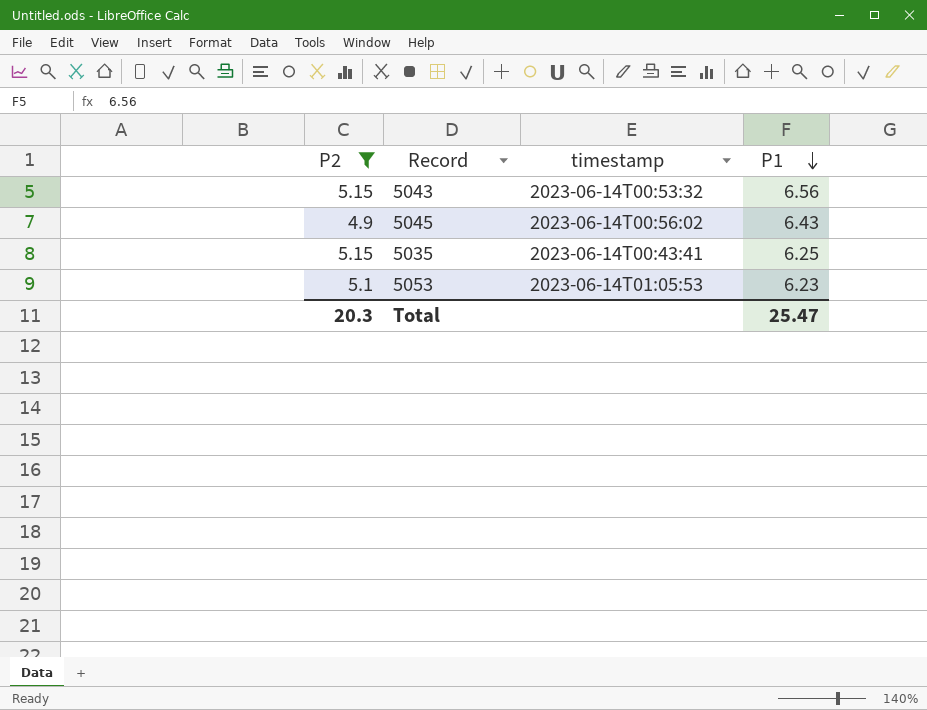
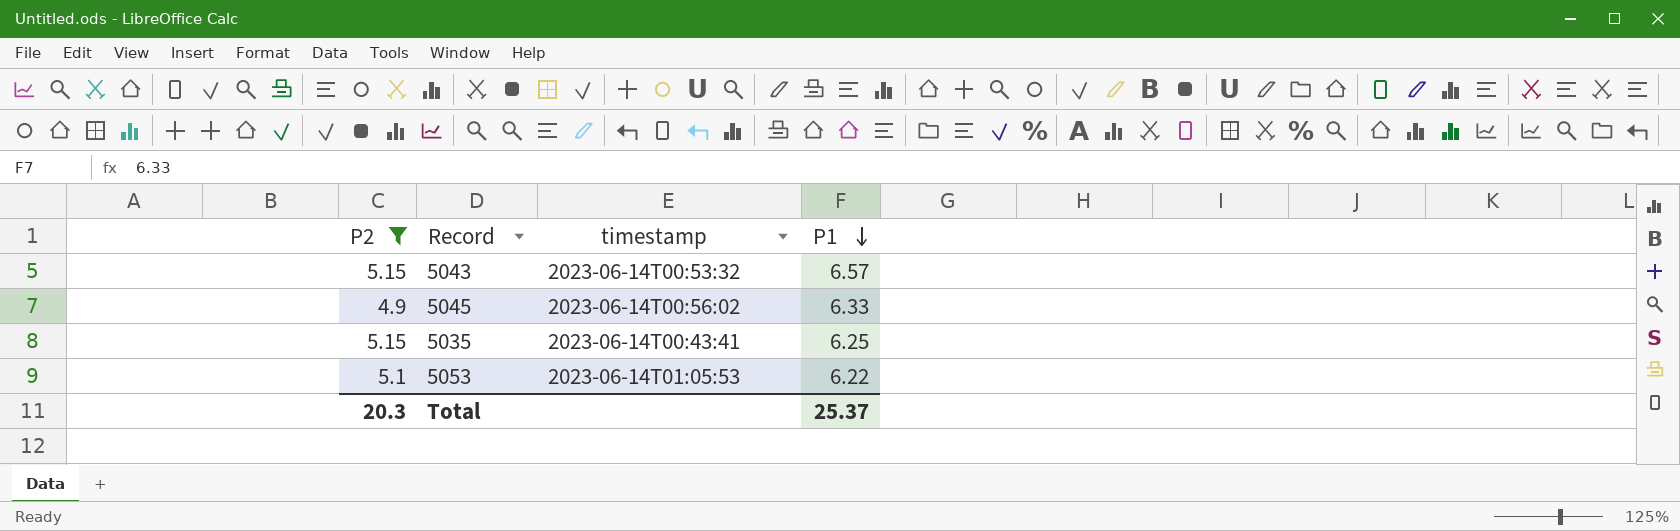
5043 | P1: 6.56 -> 6.57
5045 | P1: 6.43 -> 6.33
5053 | P1: 6.23 -> 6.22
Total | P1: 25.47 -> 25.37

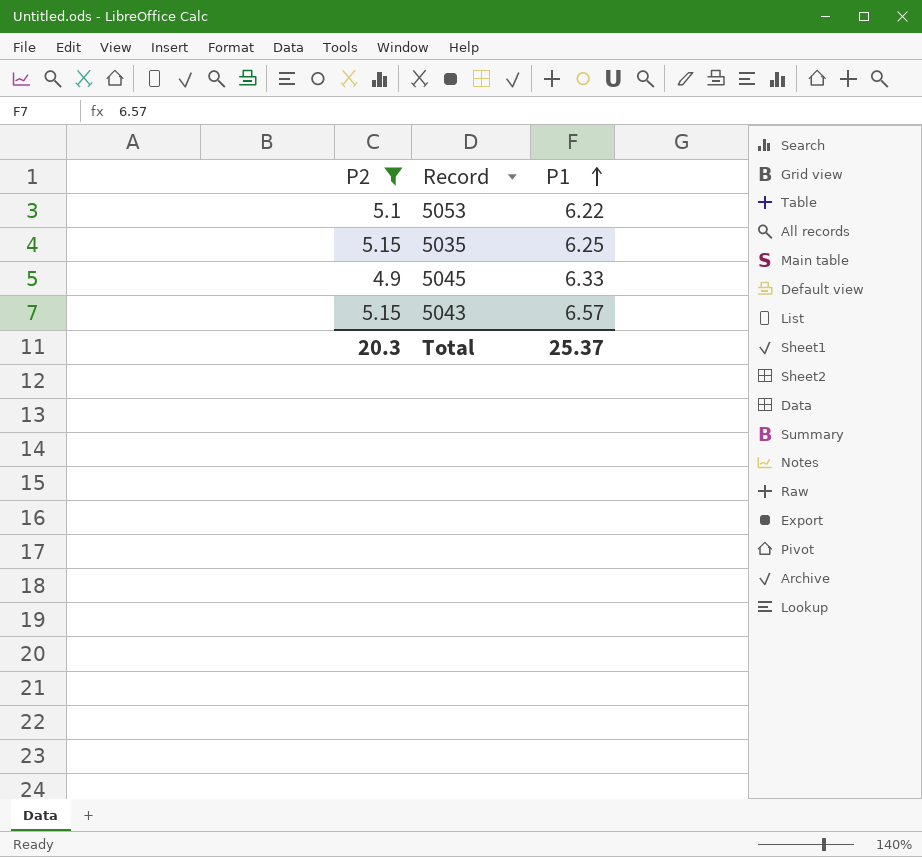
row order: P1 descending -> P1 ascending
column timestamp | position: 3 -> none

